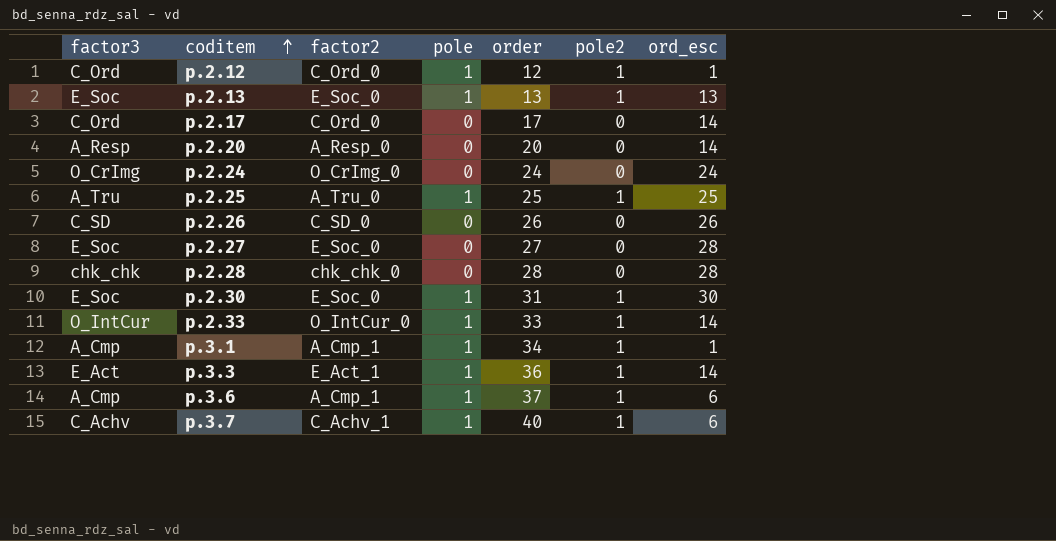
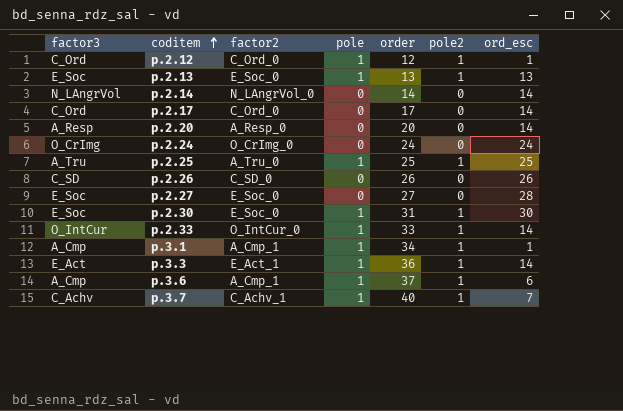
row p.2.28: chk_chk | chk_chk_0 | 0 | 28 | 0 | 28 -> none
row p.2.14: none -> N_LAngrVol | N_LAngrVol_0 | 0 | 14 | 0 | 14
p.3.7 | ord_esc: 6 -> 7

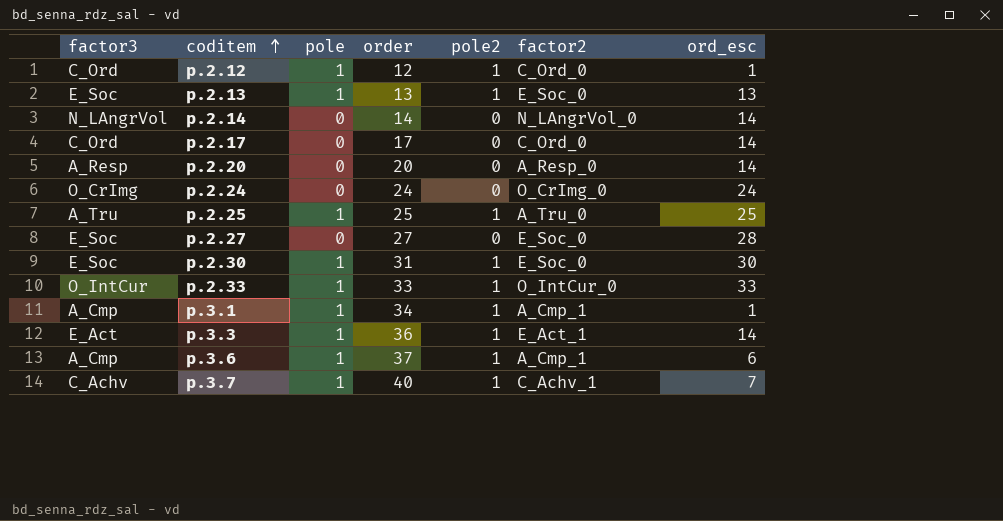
column factor2 | position: 3 -> 6
row p.2.26: C_SD | C_SD_0 | 0 | 26 | 0 | 26 -> none
p.2.33 | ord_esc: 14 -> 33

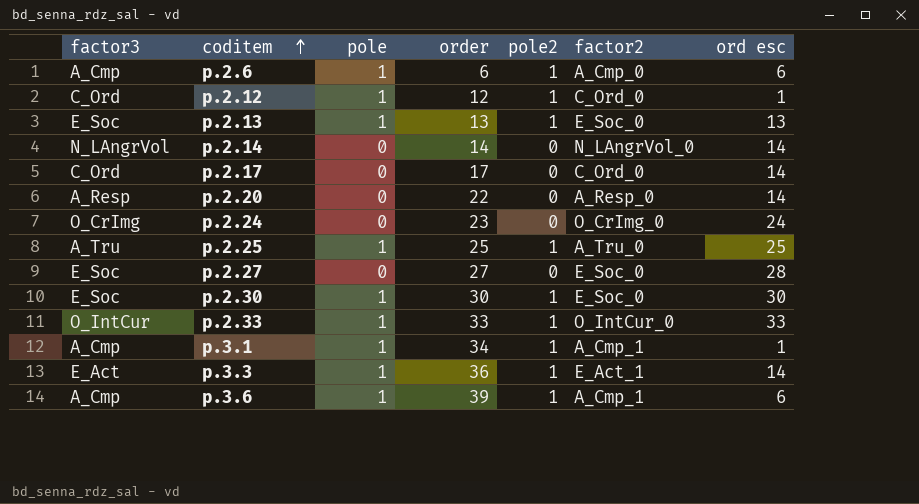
column name: ord_esc -> ord esc
row p.3.7: C_Achv | 1 | 40 | 1 | C_Achv_1 | 7 -> none
row p.2.6: none -> A_Cmp | 1 | 6 | 1 | A_Cmp_0 | 6
p.2.20 | order: 20 -> 22
p.2.24 | order: 24 -> 23
p.2.30 | order: 31 -> 30
p.3.6 | order: 37 -> 39

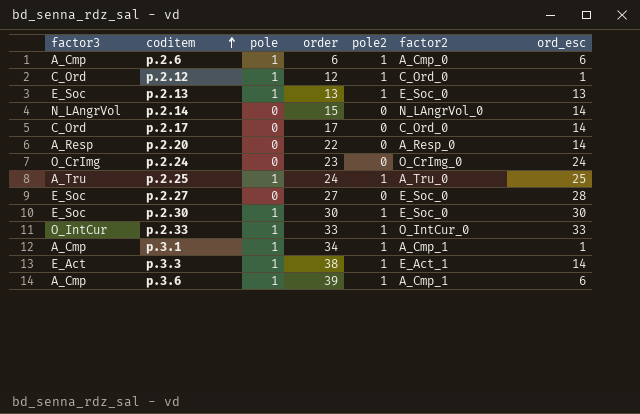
column name: ord esc -> ord_esc
p.2.14 | order: 14 -> 15
p.2.25 | order: 25 -> 24
p.3.3 | order: 36 -> 38

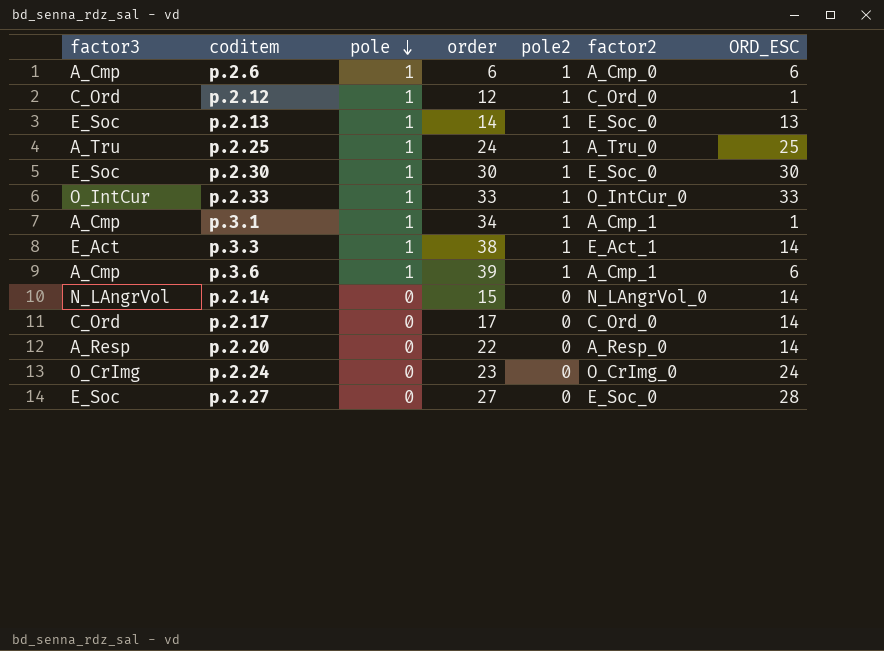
row order: coditem ascending -> pole descending
column name: ord_esc -> ORD_ESC
p.2.13 | order: 13 -> 14

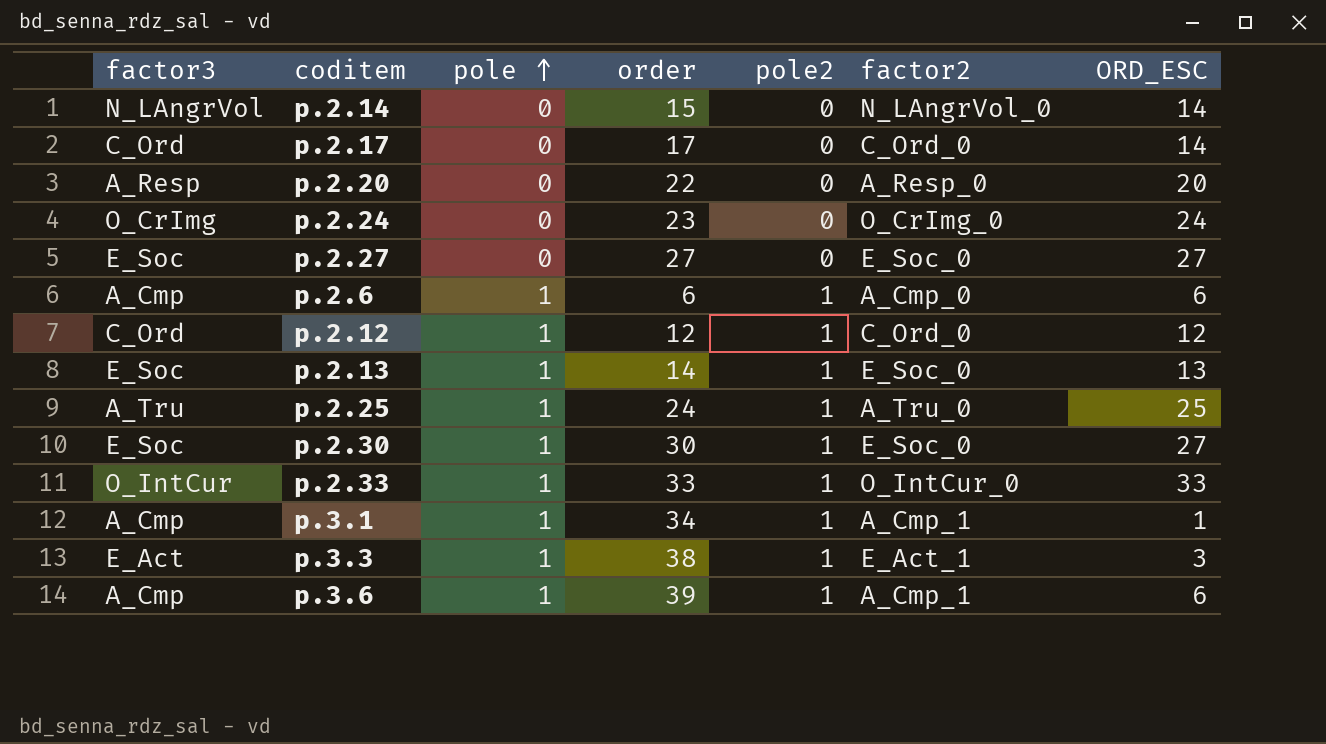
row order: pole descending -> pole ascending
p.2.20 | ORD_ESC: 14 -> 20
p.2.27 | ORD_ESC: 28 -> 27
p.2.12 | ORD_ESC: 1 -> 12
p.2.30 | ORD_ESC: 30 -> 27
p.3.3 | ORD_ESC: 14 -> 3

